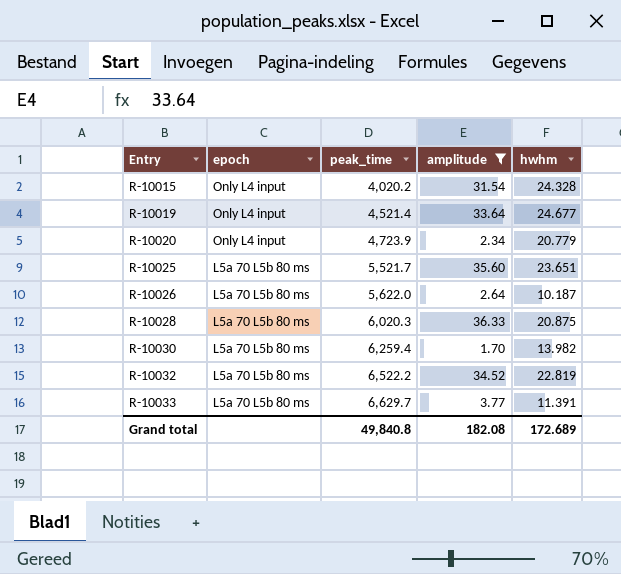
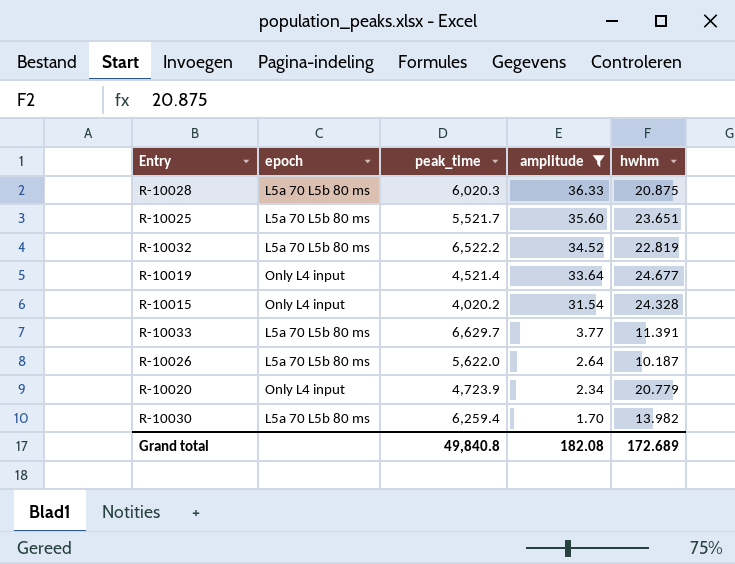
row order: Entry ascending -> amplitude descending

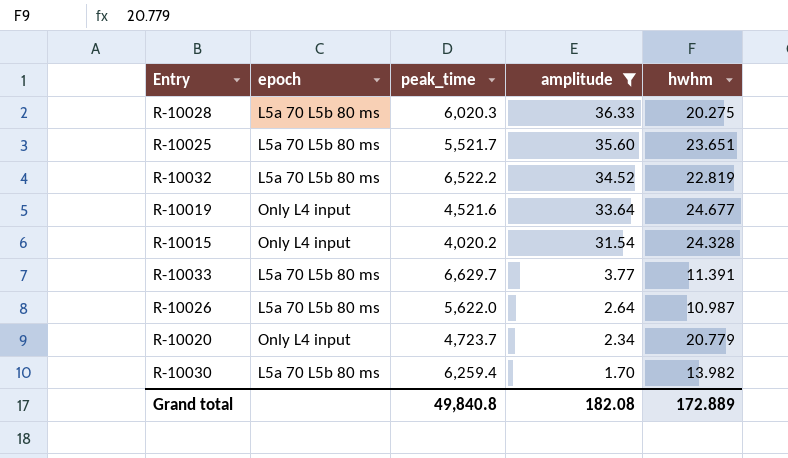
R-10028 | hwhm: 20.875 -> 20.275
R-10019 | peak_time: 4,521.4 -> 4,521.6
R-10026 | hwhm: 10.187 -> 10.987
R-10020 | peak_time: 4,723.9 -> 4,723.7
Grand total | hwhm: 172.689 -> 172.889

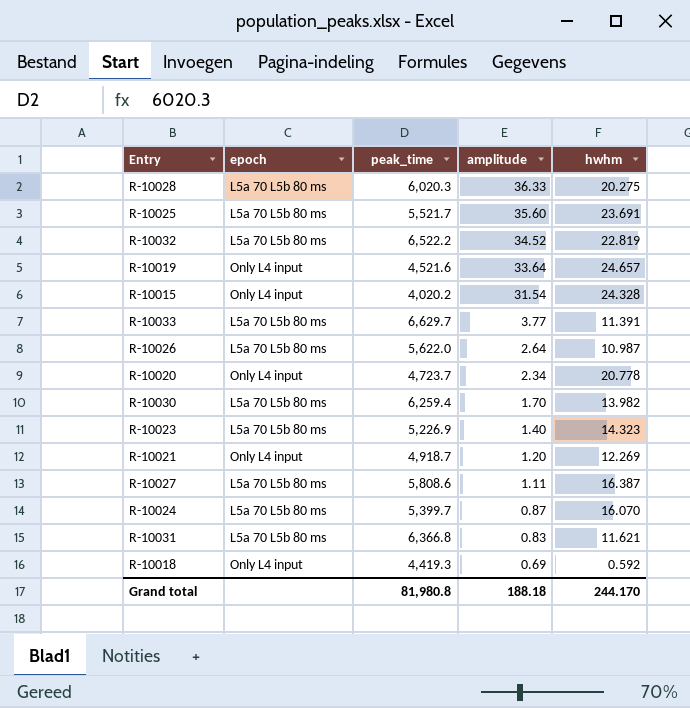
filter: amplitude >= 1.70 -> none
R-10025 | hwhm: 23.651 -> 23.691
R-10019 | hwhm: 24.677 -> 24.657
R-10020 | hwhm: 20.779 -> 20.778
Grand total | peak_time: 49,840.8 -> 81,980.8
Grand total | amplitude: 182.08 -> 188.18
Grand total | hwhm: 172.889 -> 244.170

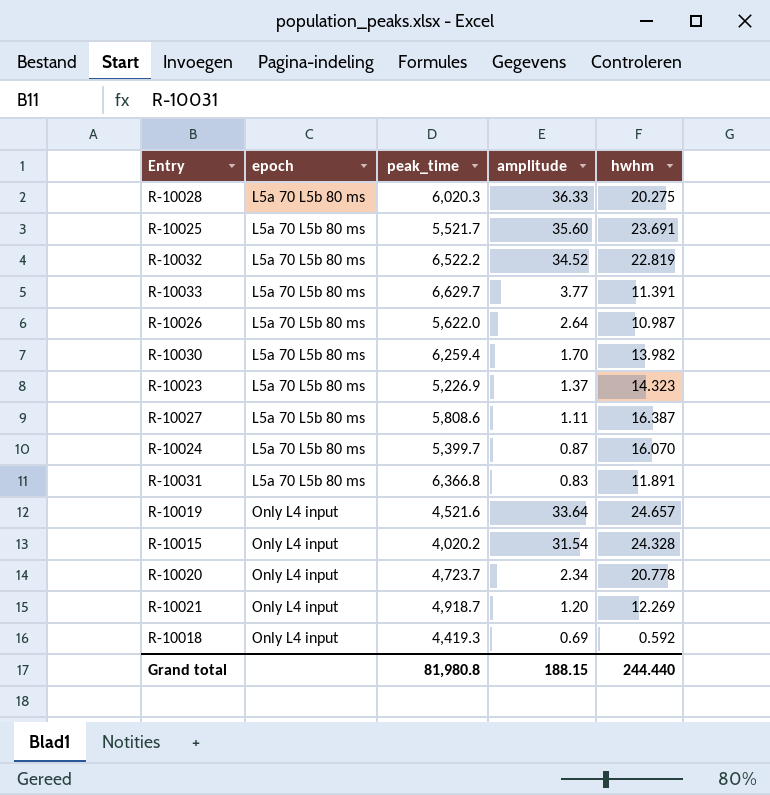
row order: amplitude descending -> epoch ascending
R-10023 | amplitude: 1.40 -> 1.37
R-10031 | hwhm: 11.621 -> 11.891
Grand total | amplitude: 188.18 -> 188.15
Grand total | hwhm: 244.170 -> 244.440

